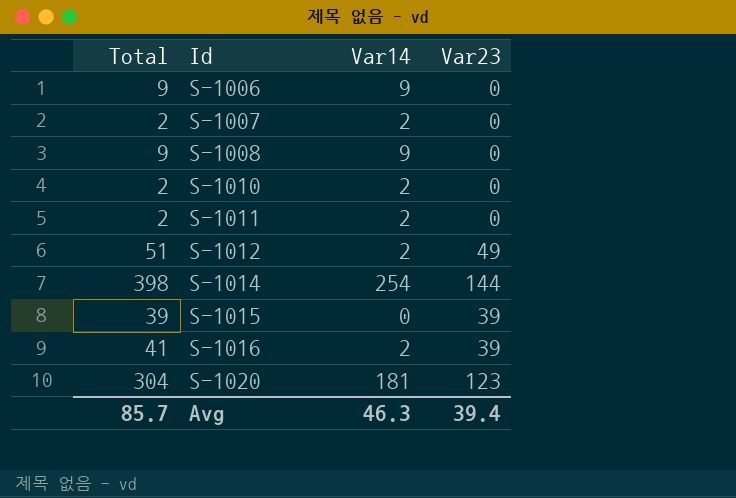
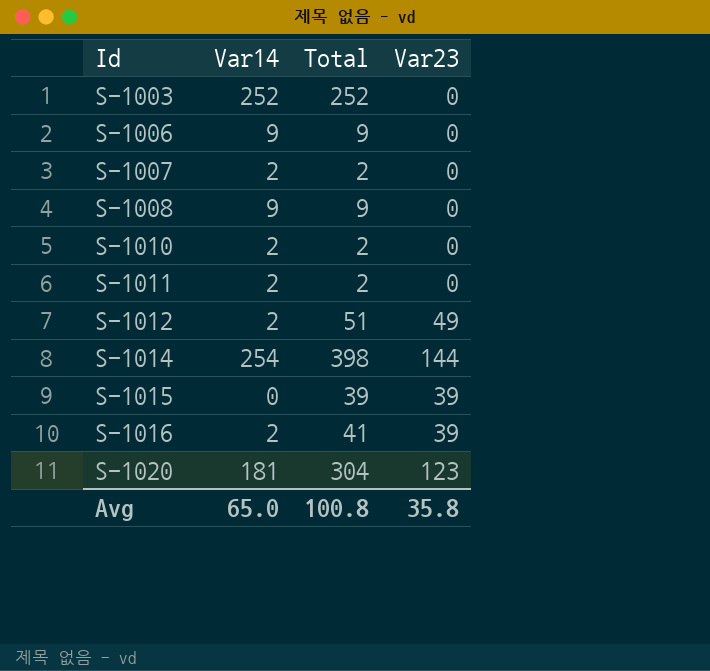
column Total | position: 1 -> 3
row S-1003: none -> 252 | 252 | 0
Avg | Var14: 46.3 -> 65.0
Avg | Total: 85.7 -> 100.8
Avg | Var23: 39.4 -> 35.8

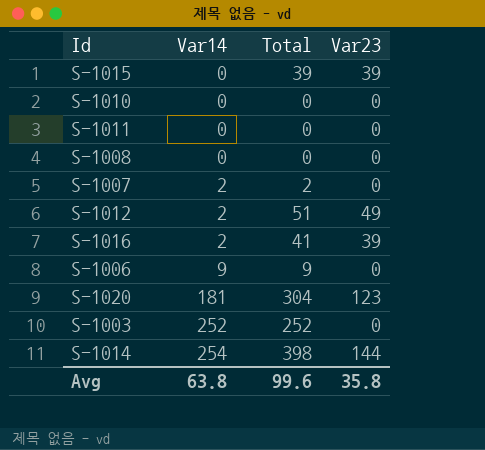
row order: Id ascending -> Var14 ascending
S-1010 | Var14: 2 -> 0
S-1010 | Total: 2 -> 0
S-1011 | Var14: 2 -> 0
S-1011 | Total: 2 -> 0
S-1008 | Var14: 9 -> 0
S-1008 | Total: 9 -> 0
Avg | Var14: 65.0 -> 63.8
Avg | Total: 100.8 -> 99.6

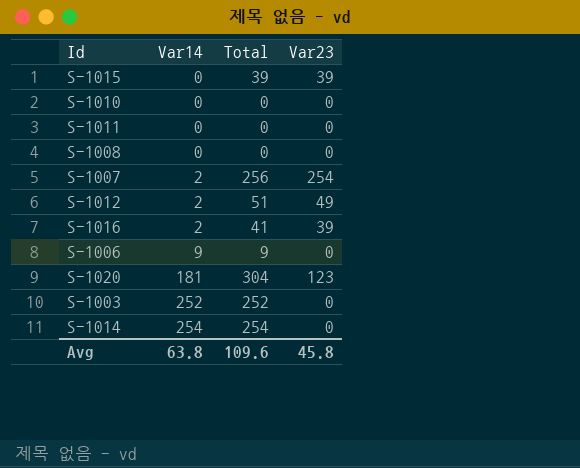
S-1007 | Total: 2 -> 256
S-1007 | Var23: 0 -> 254
S-1014 | Total: 398 -> 254
S-1014 | Var23: 144 -> 0
Avg | Total: 99.6 -> 109.6
Avg | Var23: 35.8 -> 45.8

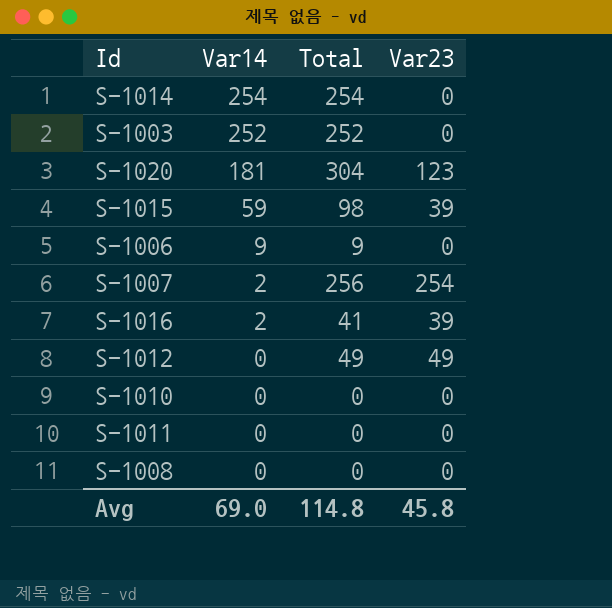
row order: Var14 ascending -> Var14 descending
S-1015 | Var14: 0 -> 59
S-1015 | Total: 39 -> 98
S-1012 | Var14: 2 -> 0
S-1012 | Total: 51 -> 49
Avg | Var14: 63.8 -> 69.0
Avg | Total: 109.6 -> 114.8

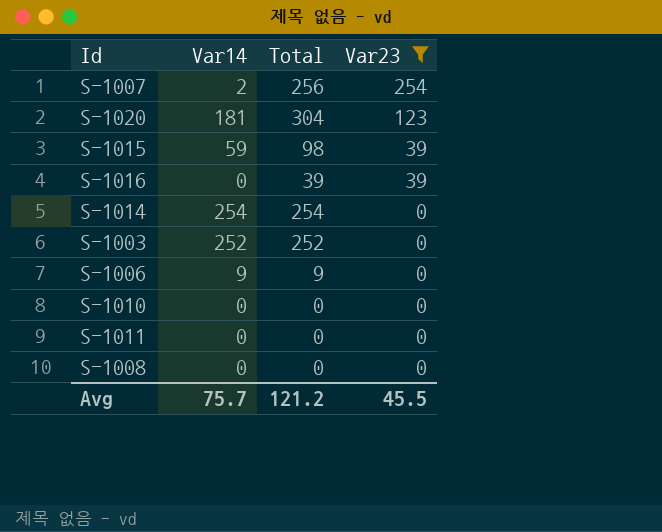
filter: none -> Var23 != 49
row order: Var14 descending -> Var23 descending
S-1016 | Var14: 2 -> 0
S-1016 | Total: 41 -> 39
Avg | Var14: 69.0 -> 75.7
Avg | Total: 114.8 -> 121.2
Avg | Var23: 45.8 -> 45.5

